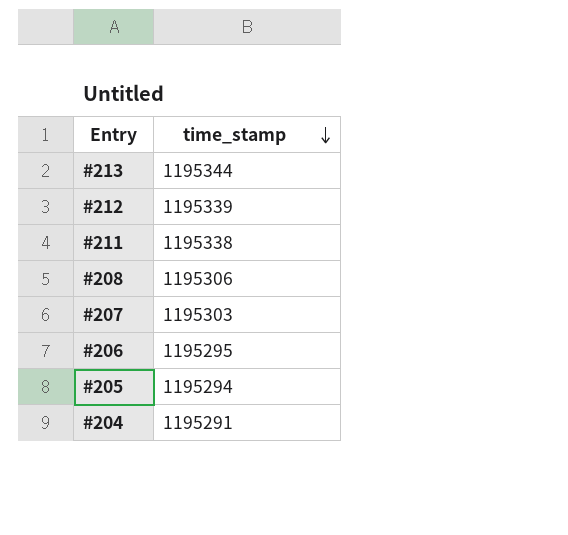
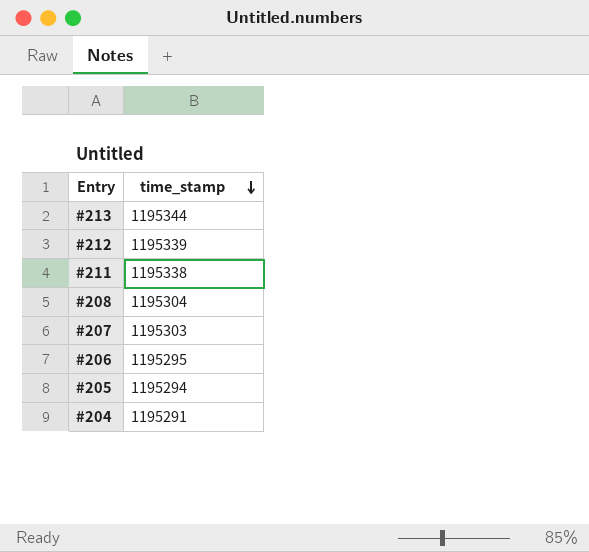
#208 | time_stamp: 1195306 -> 1195304

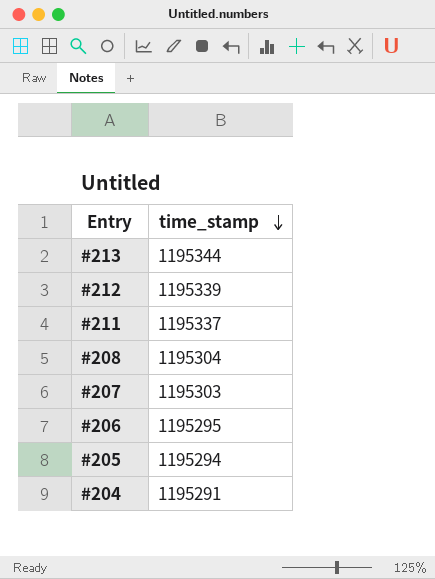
#211 | time_stamp: 1195338 -> 1195337

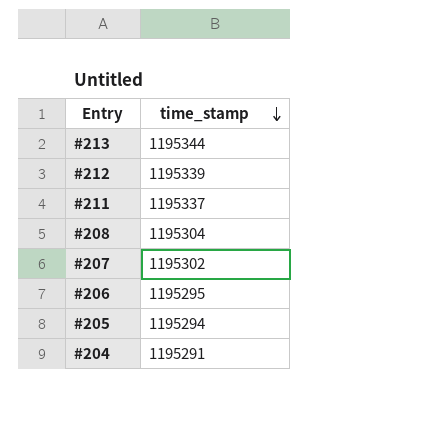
#207 | time_stamp: 1195303 -> 1195302

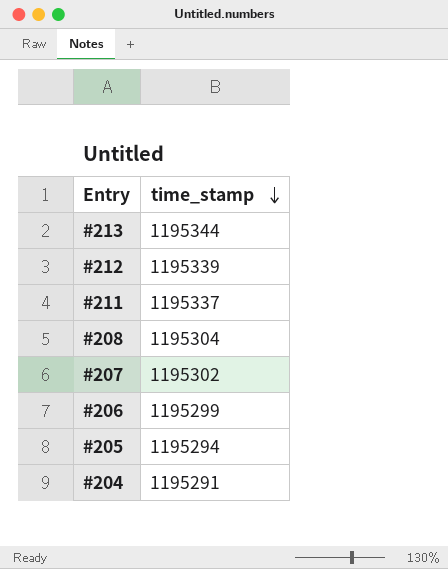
#206 | time_stamp: 1195295 -> 1195299

